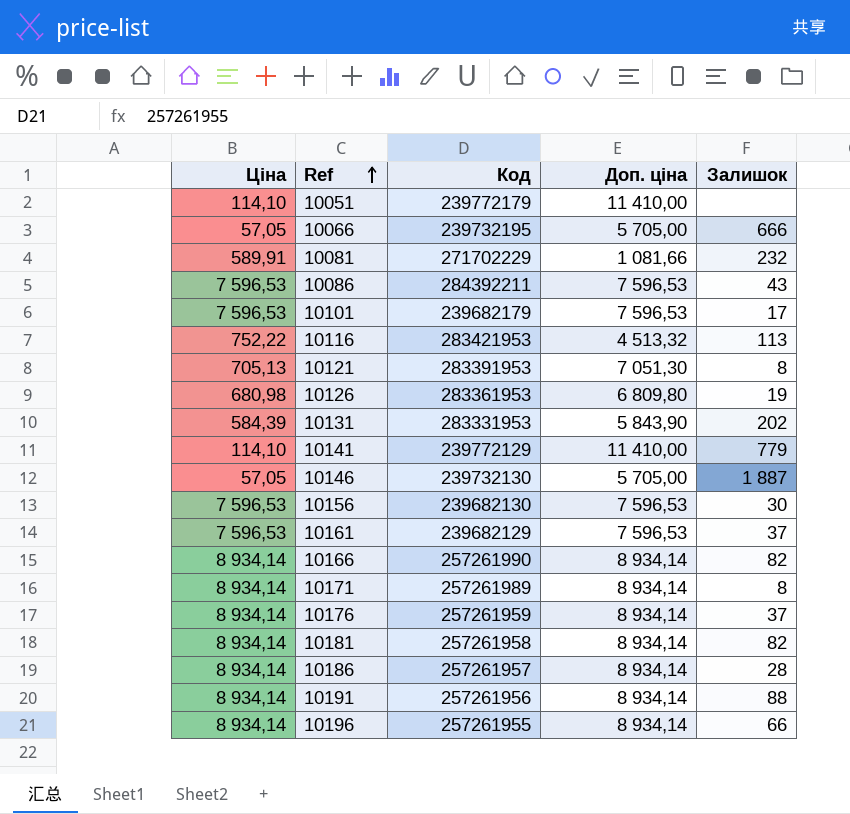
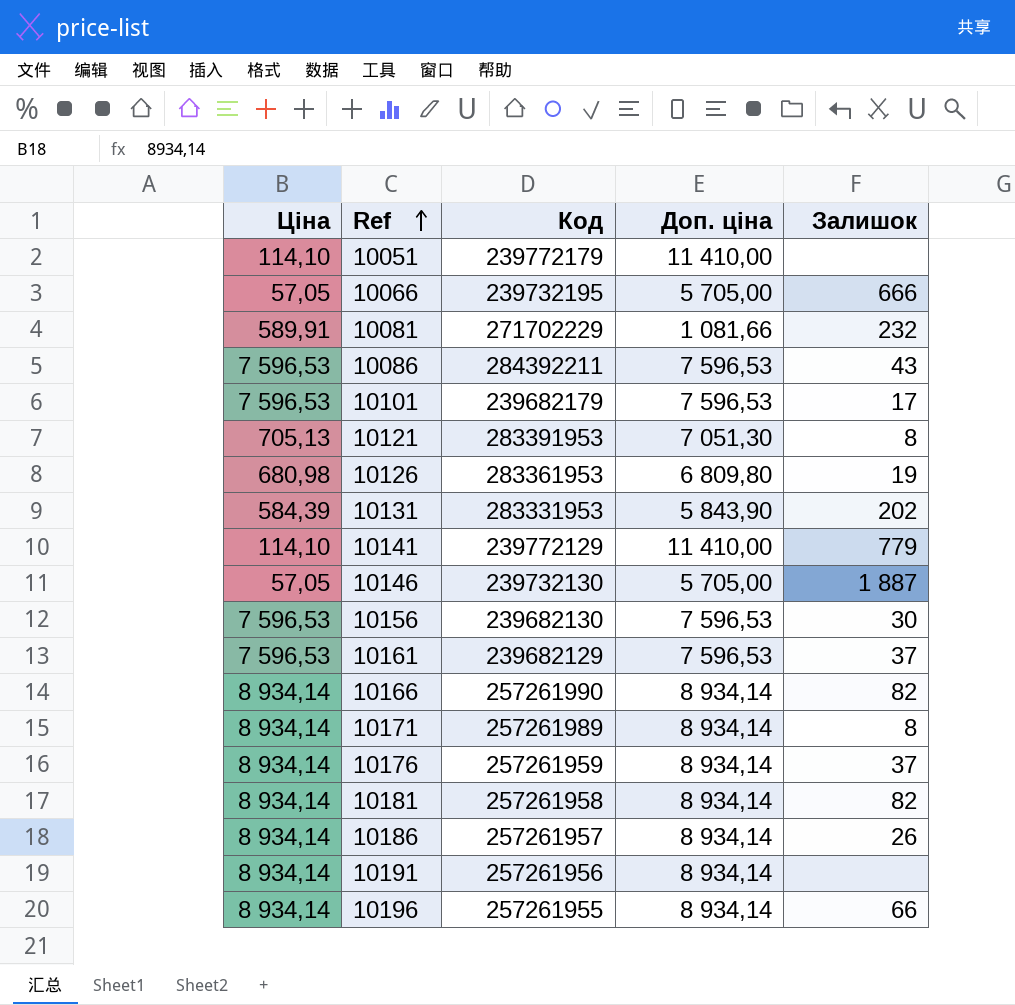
row 10116: 752,22 | 283421953 | 4 513,32 | 113 -> none
10186 | Залишок: 28 -> 26
10191 | Залишок: 88 -> none

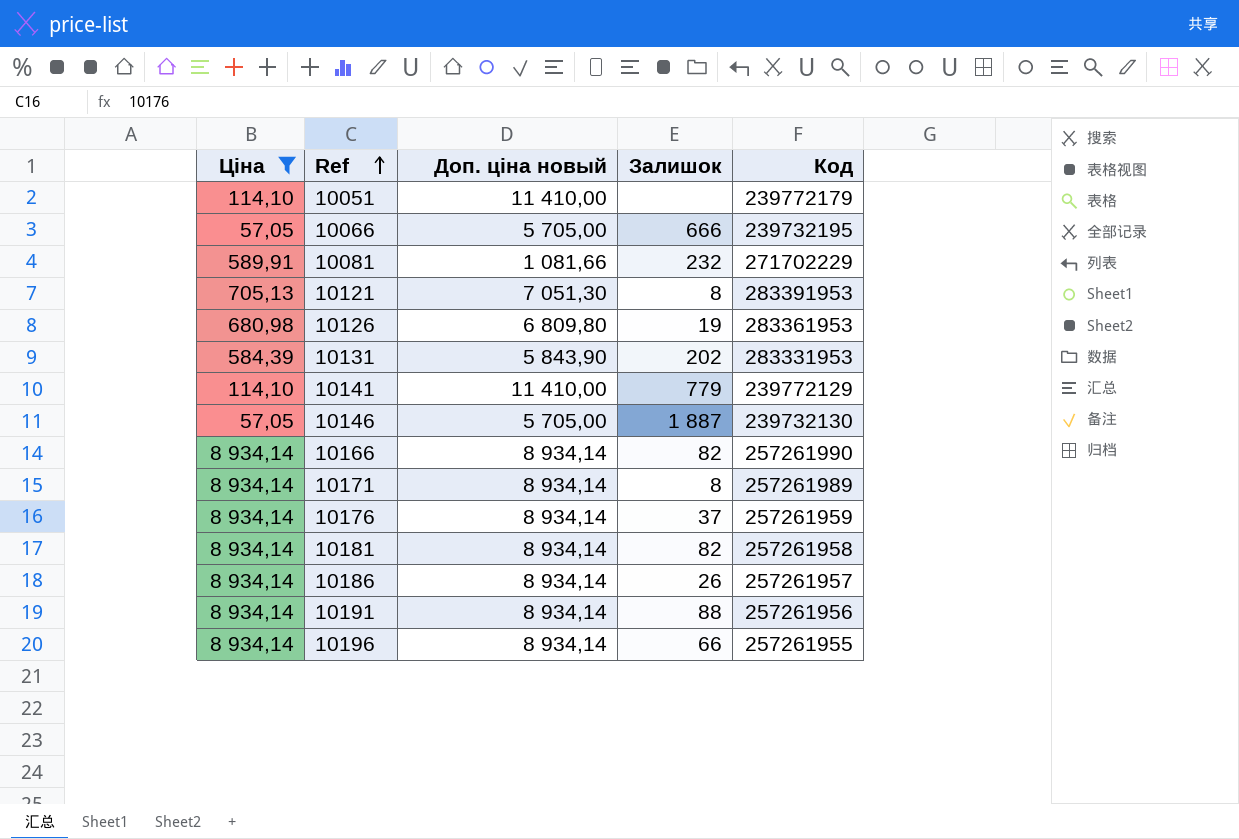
filter: none -> Ціна != 7 596,53
column name: Доп. ціна -> Доп. ціна новый
column Код | position: 3 -> 5
10191 | Залишок: none -> 88

